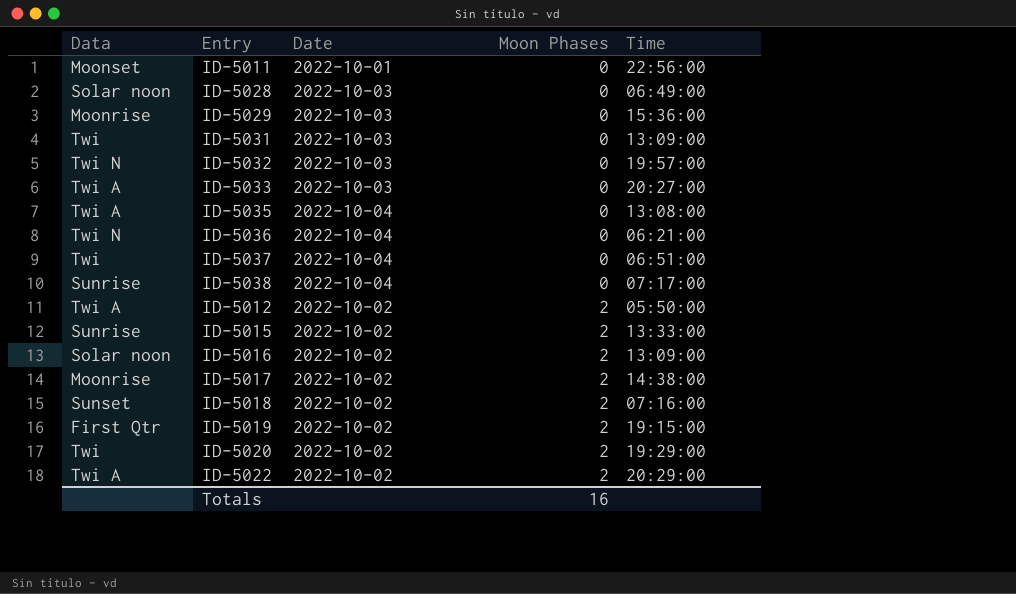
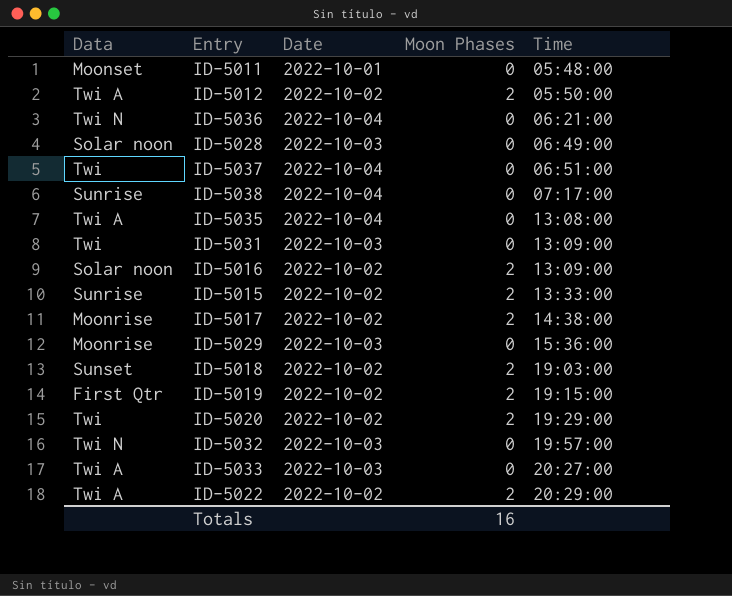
row order: Moon Phases ascending -> Time ascending
ID-5011 | Time: 22:56:00 -> 05:48:00
ID-5018 | Time: 07:16:00 -> 19:03:00

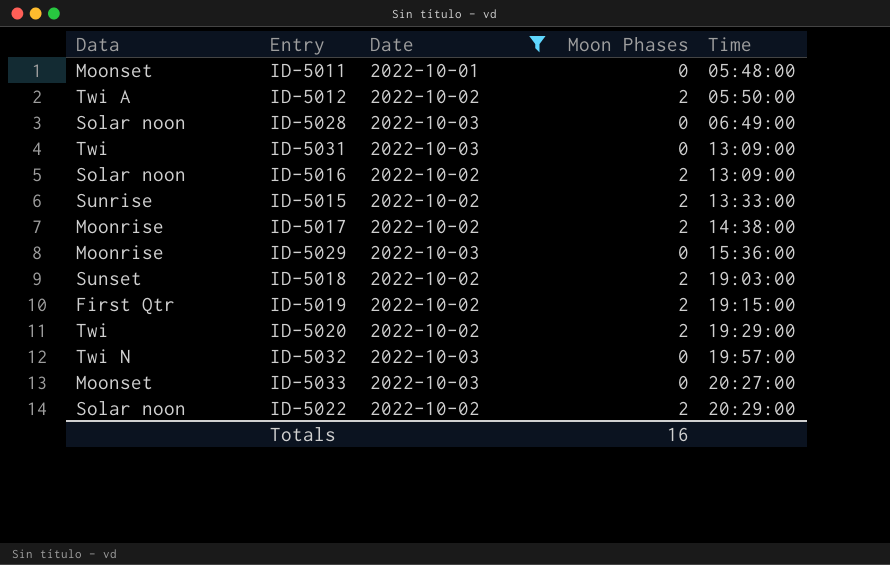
filter: none -> Date != 2022-10-04
ID-5033 | Data: Twi A -> Moonset
ID-5022 | Data: Twi A -> Solar noon

